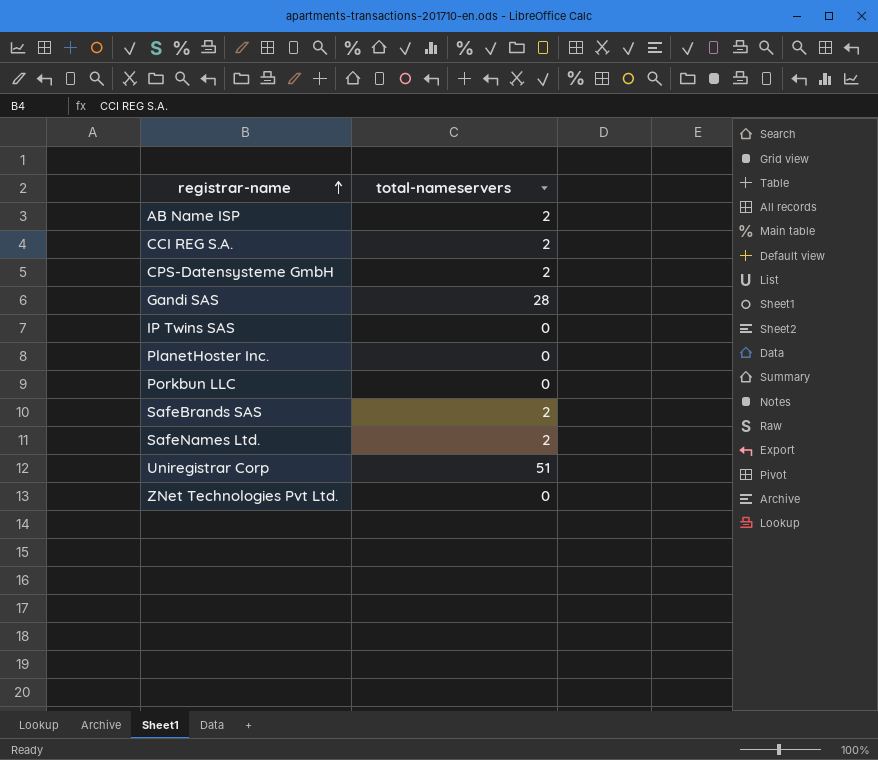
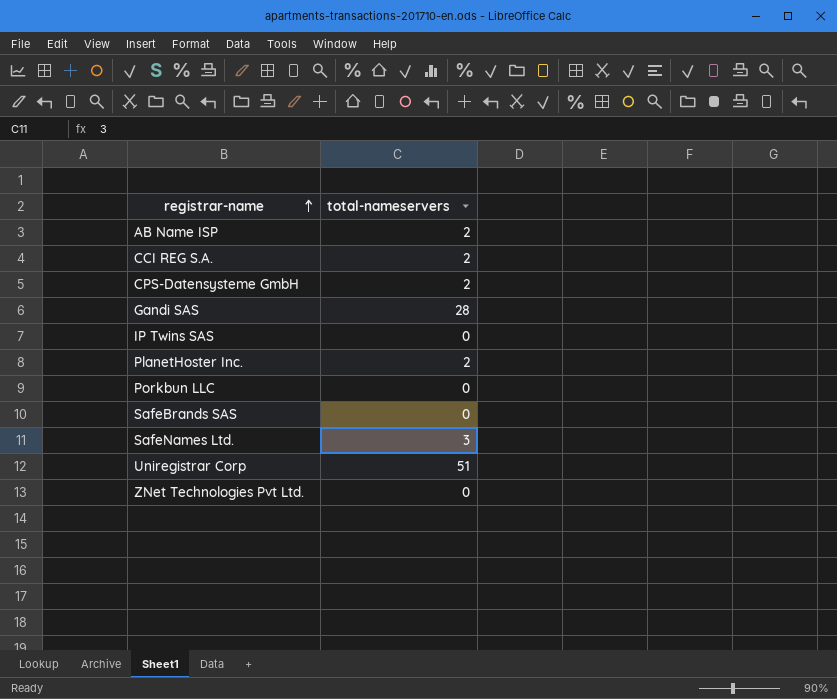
PlanetHoster Inc. | total-nameservers: 0 -> 2
SafeBrands SAS | total-nameservers: 2 -> 0
SafeNames Ltd. | total-nameservers: 2 -> 3

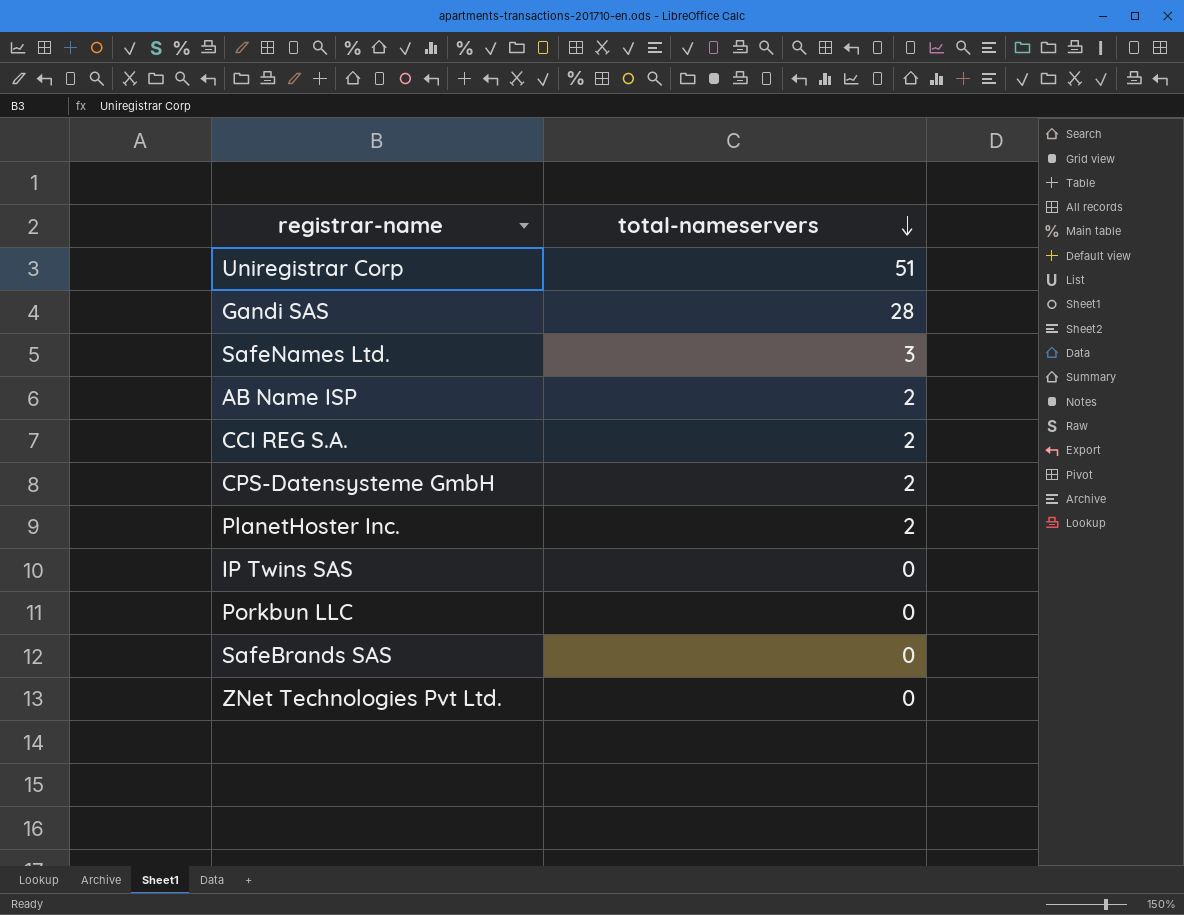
row order: registrar-name ascending -> total-nameservers descending

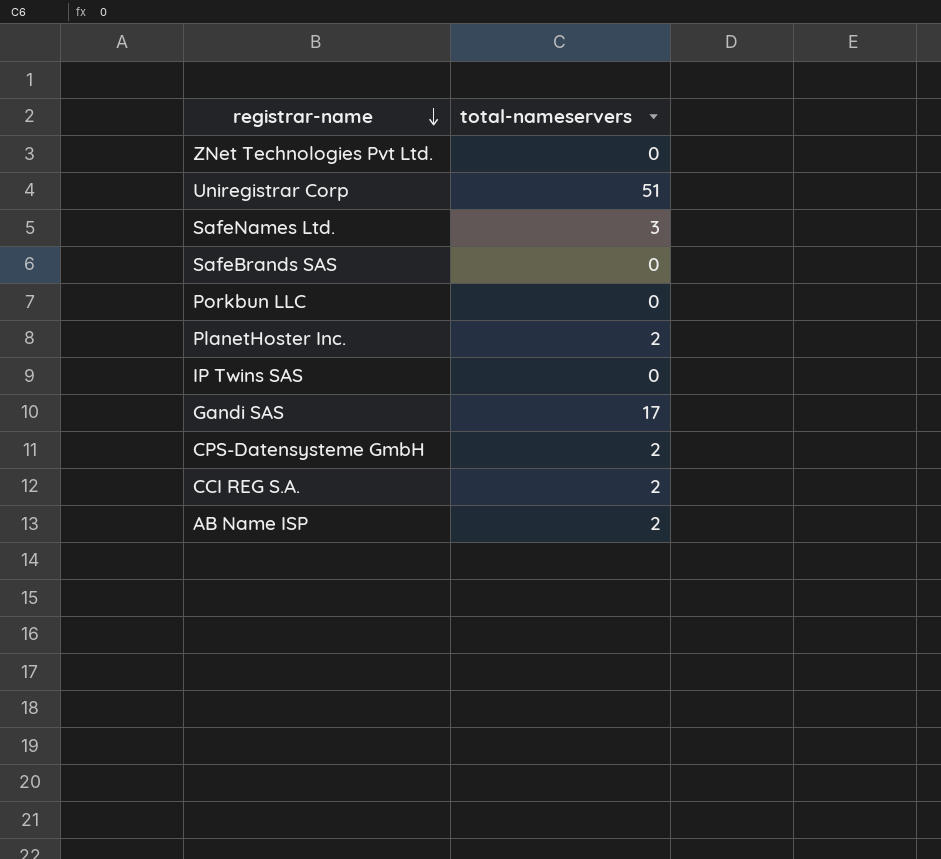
row order: total-nameservers descending -> registrar-name descending
Gandi SAS | total-nameservers: 28 -> 17

